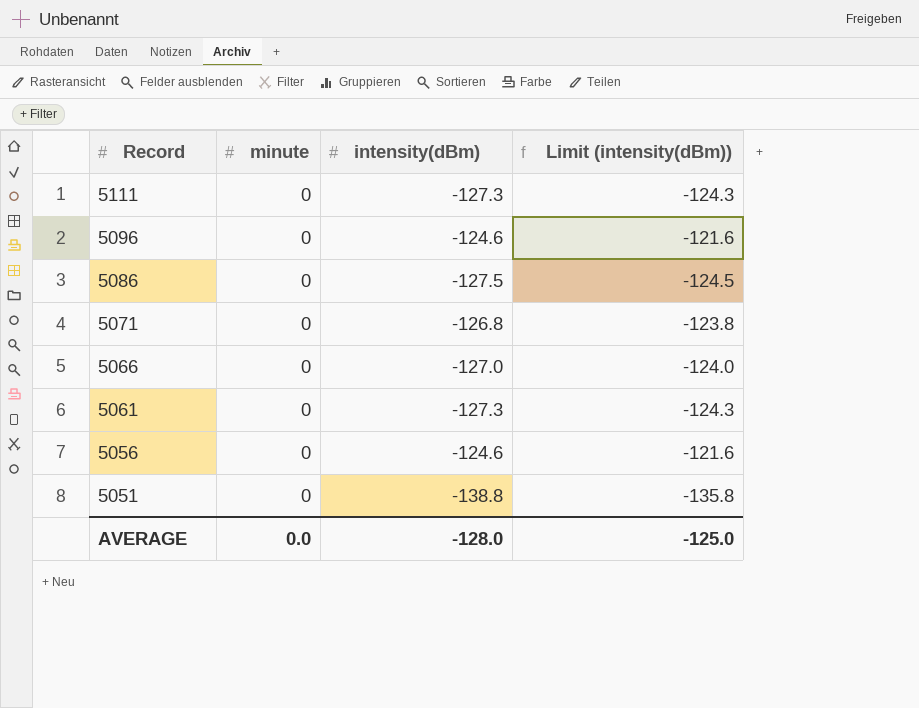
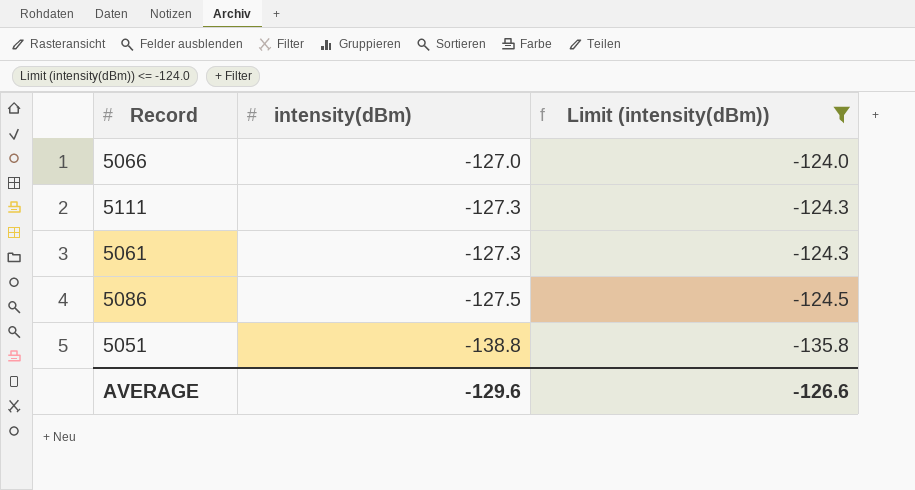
filter: none -> Limit (intensity(dBm)) <= -124.0
row order: Record descending -> intensity(dBm) descending
column minute | position: 2 -> none
AVERAGE | intensity(dBm): -128.0 -> -129.6
AVERAGE | Limit (intensity(dBm)): -125.0 -> -126.6

